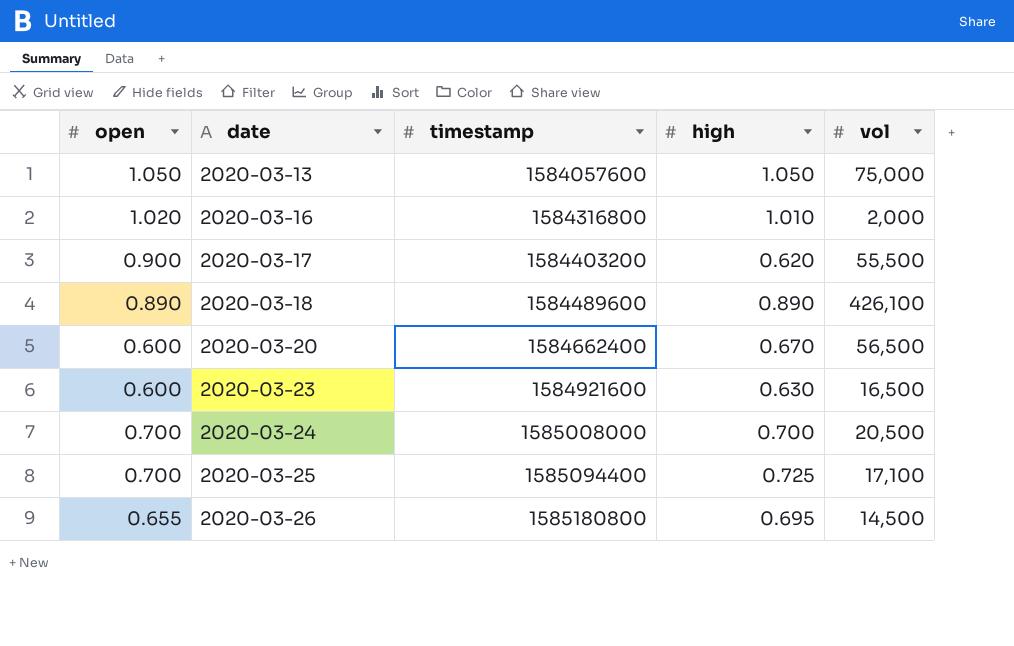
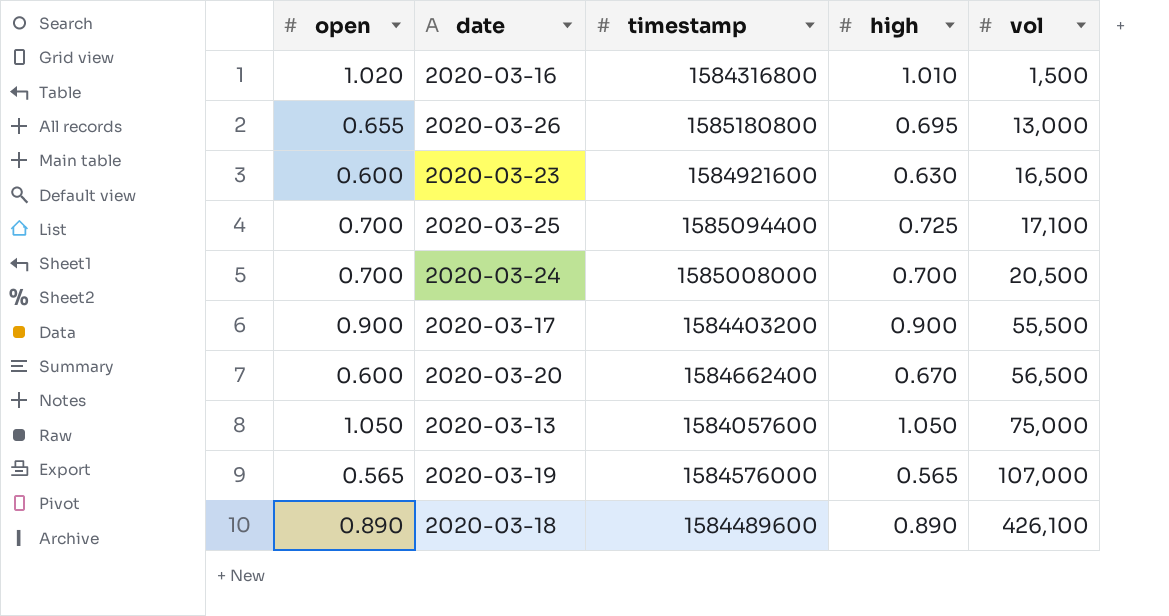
row order: date ascending -> vol ascending
2020-03-16 | vol: 2,000 -> 1,500
2020-03-26 | vol: 14,500 -> 13,000
2020-03-17 | high: 0.620 -> 0.900
row 2020-03-19: none -> 0.565 | 1584576000 | 0.565 | 107,000

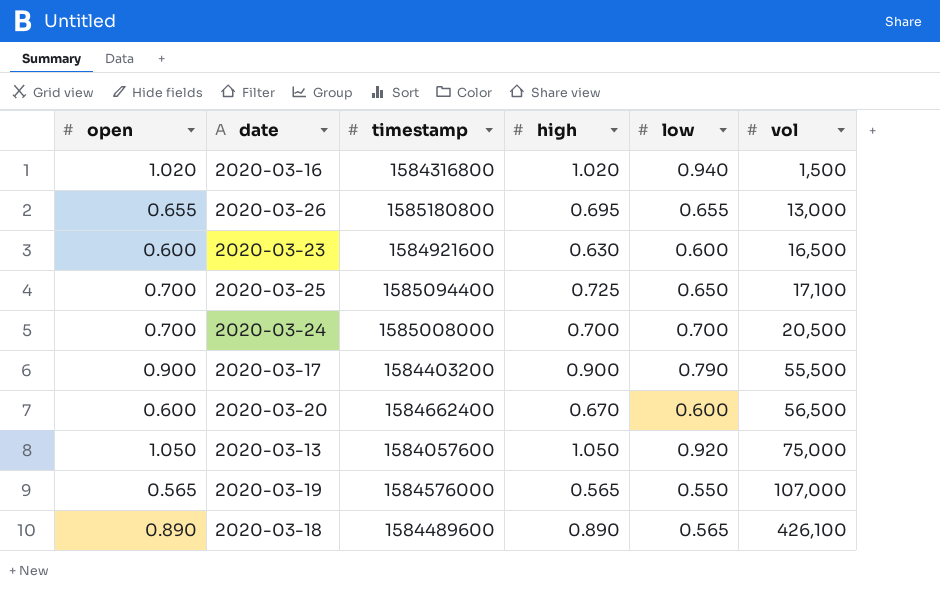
column low | position: none -> 5
2020-03-16 | high: 1.010 -> 1.020

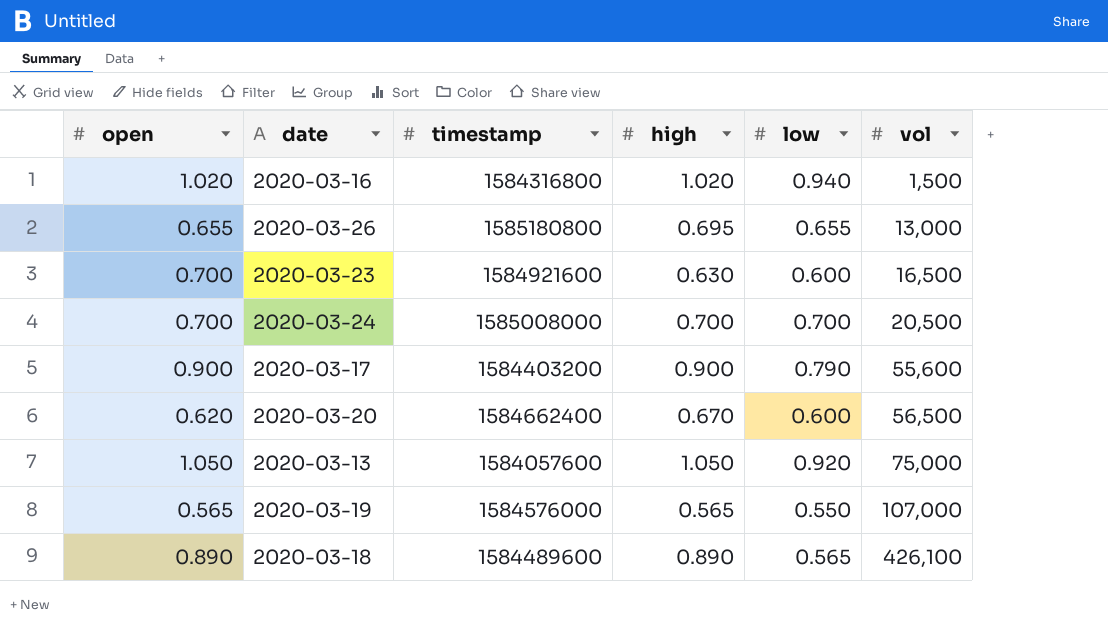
row 2020-03-25: 0.700 | 1585094400 | 0.725 | 0.650 | 17,100 -> none
2020-03-23 | open: 0.600 -> 0.700
2020-03-17 | vol: 55,500 -> 55,600
2020-03-20 | open: 0.600 -> 0.620

